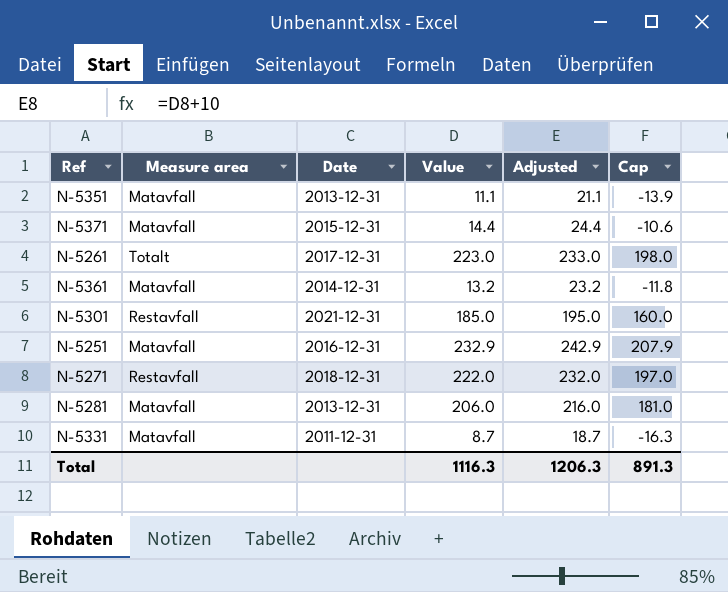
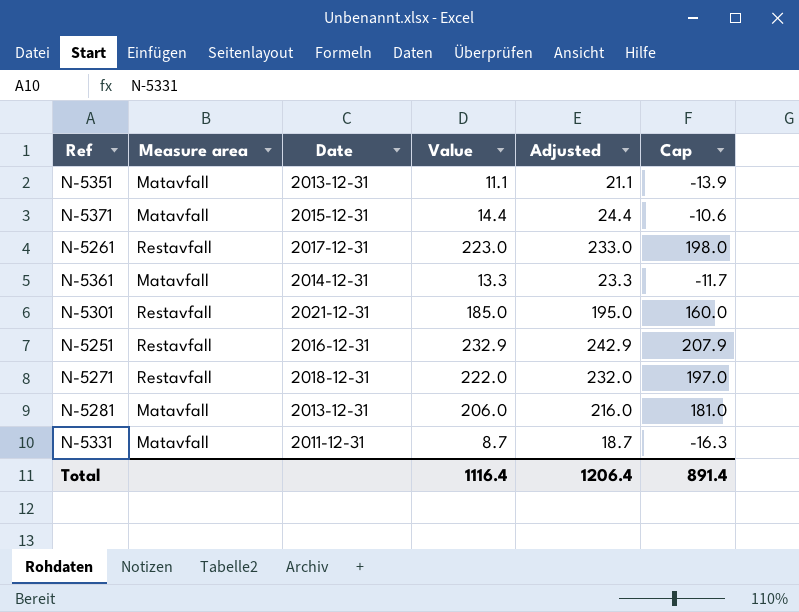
N-5261 | Measure area: Totalt -> Restavfall
N-5361 | Value: 13.2 -> 13.3
N-5361 | Adjusted: 23.2 -> 23.3
N-5361 | Cap: -11.8 -> -11.7
N-5251 | Measure area: Matavfall -> Restavfall
Total | Value: 1116.3 -> 1116.4
Total | Adjusted: 1206.3 -> 1206.4
Total | Cap: 891.3 -> 891.4

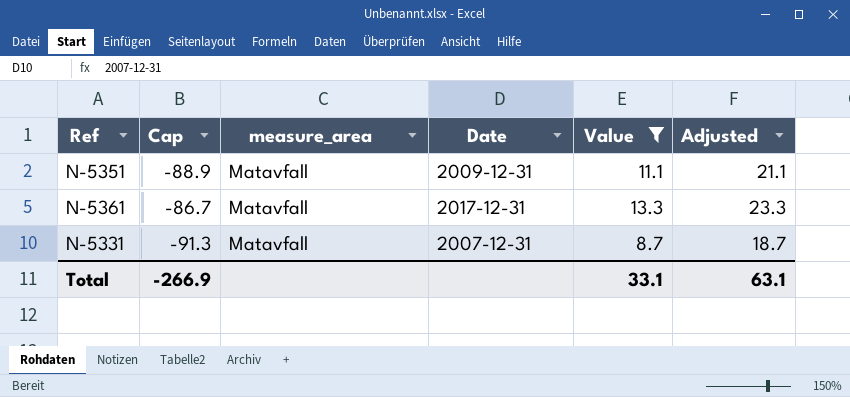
filter: none -> Value <= 13.3
column Cap | formula: [Value] - 25 -> [Value] - 100
column Cap | position: 6 -> 2
column name: Measure area -> measure_area
N-5351 | Date: 2013-12-31 -> 2009-12-31
N-5361 | Date: 2014-12-31 -> 2017-12-31
N-5331 | Date: 2011-12-31 -> 2007-12-31
Total | Cap: 891.4 -> -266.9
Total | Value: 1116.4 -> 33.1
Total | Adjusted: 1206.4 -> 63.1

